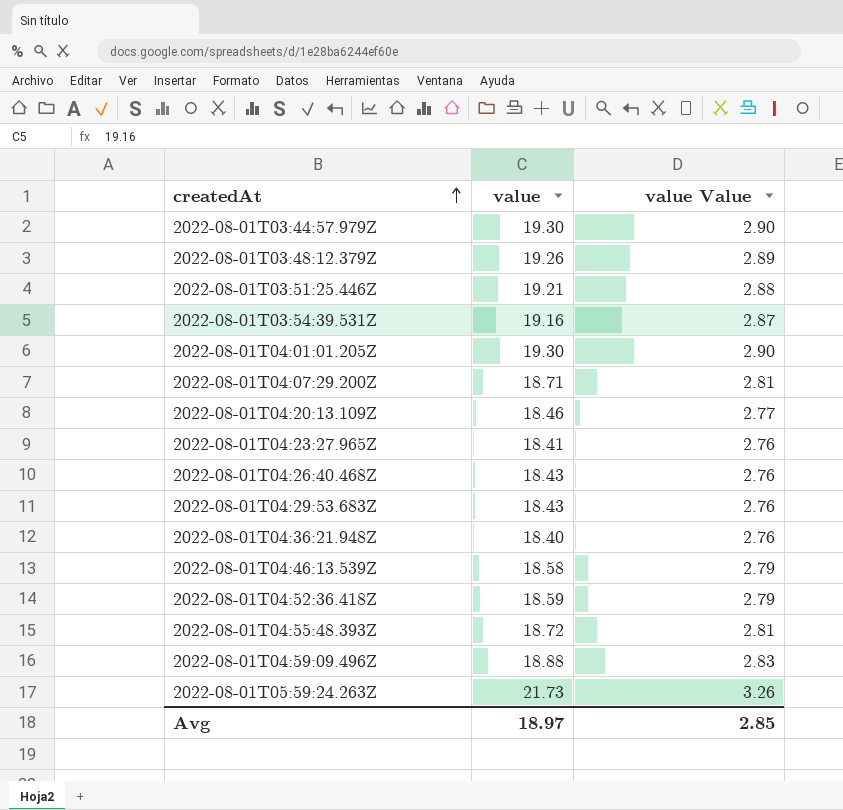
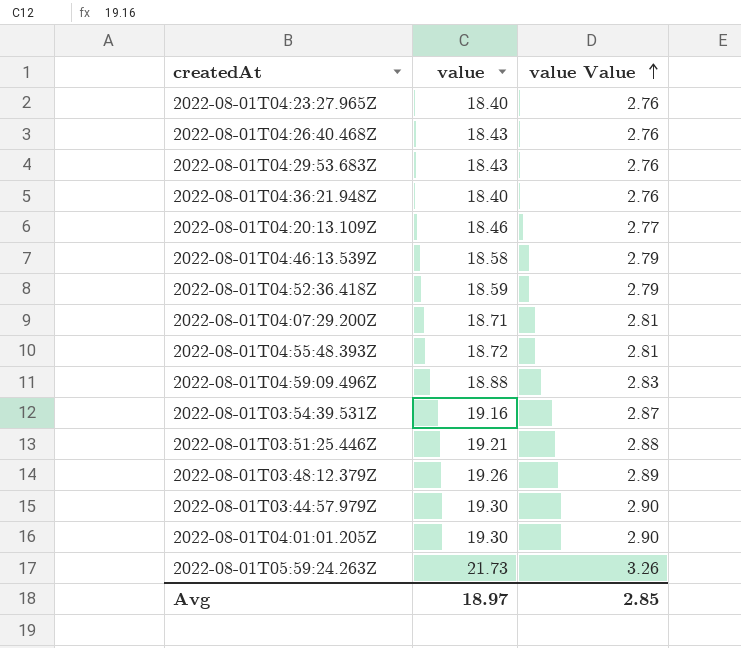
row order: createdAt ascending -> value Value ascending
2022-08-01T04:23:27.965Z | value: 18.41 -> 18.40

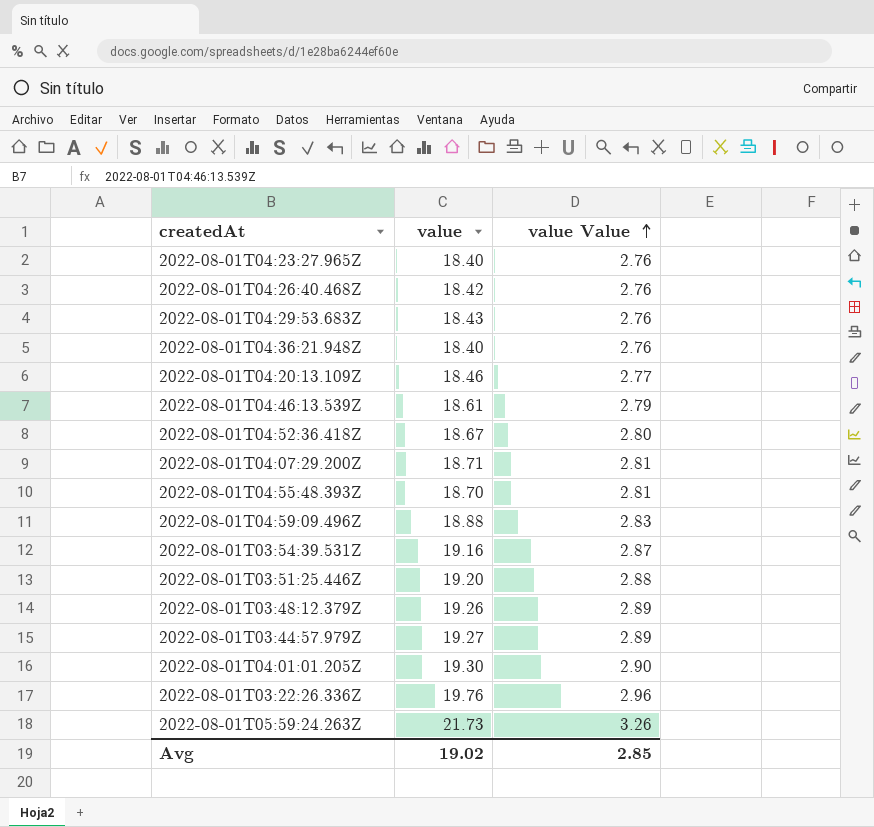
2022-08-01T04:26:40.468Z | value: 18.43 -> 18.42
2022-08-01T04:46:13.539Z | value: 18.58 -> 18.61
2022-08-01T04:52:36.418Z | value: 18.59 -> 18.67
2022-08-01T04:52:36.418Z | value Value: 2.79 -> 2.80
2022-08-01T04:55:48.393Z | value: 18.72 -> 18.70
2022-08-01T03:51:25.446Z | value: 19.21 -> 19.20
2022-08-01T03:44:57.979Z | value: 19.30 -> 19.27
2022-08-01T03:44:57.979Z | value Value: 2.90 -> 2.89
row 2022-08-01T03:22:26.336Z: none -> 19.76 | 2.96
Avg | value: 18.97 -> 19.02

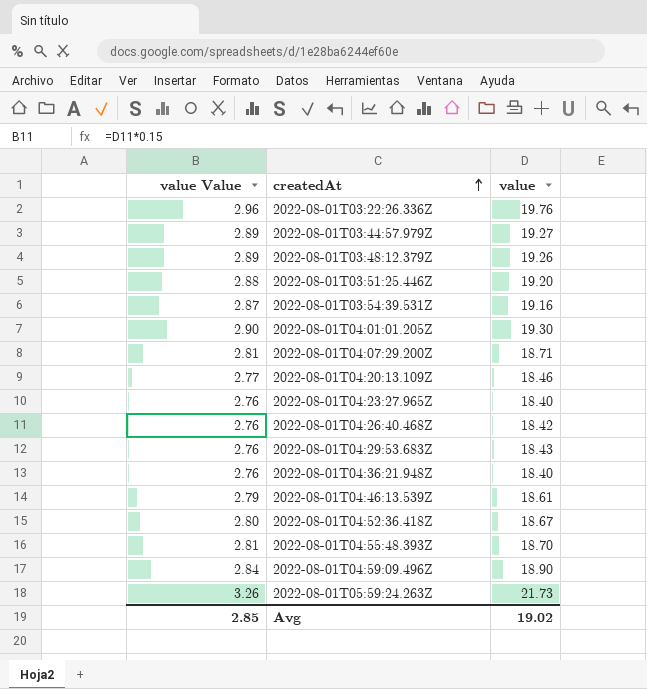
row order: value Value ascending -> createdAt ascending
column value Value | position: 3 -> 1
2022-08-01T04:59:09.496Z | value Value: 2.83 -> 2.84
2022-08-01T04:59:09.496Z | value: 18.88 -> 18.90

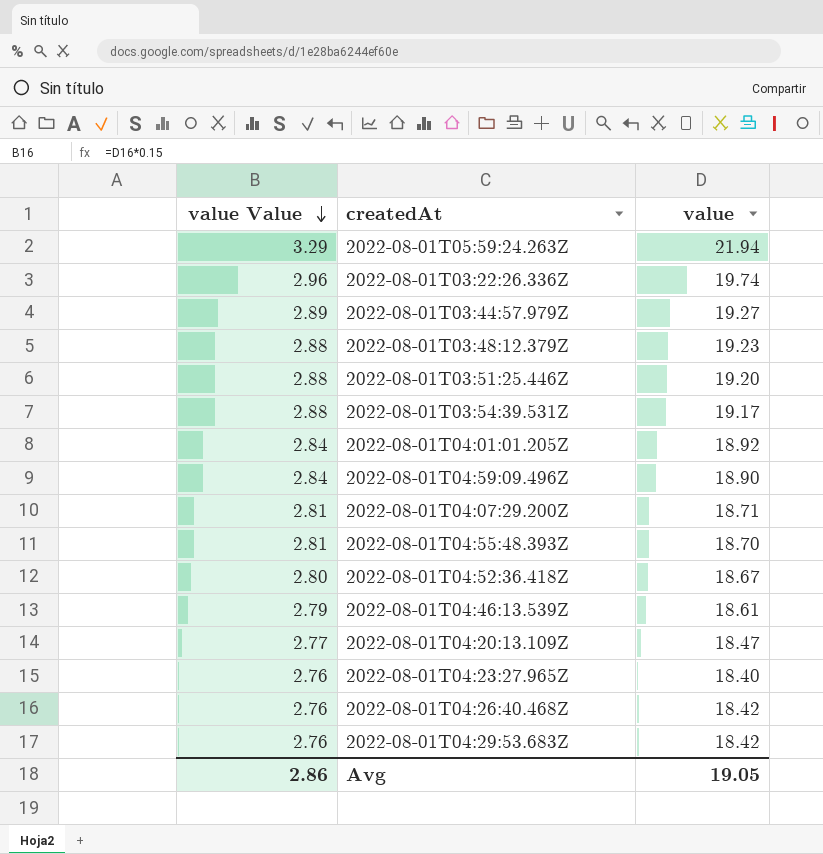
row order: createdAt ascending -> value Value descending
row 2022-08-01T04:36:21.948Z: 2.76 | 18.40 -> none
2022-08-01T05:59:24.263Z | value Value: 3.26 -> 3.29
2022-08-01T05:59:24.263Z | value: 21.73 -> 21.94
2022-08-01T03:22:26.336Z | value: 19.76 -> 19.74
2022-08-01T03:48:12.379Z | value Value: 2.89 -> 2.88
2022-08-01T03:48:12.379Z | value: 19.26 -> 19.23
2022-08-01T03:54:39.531Z | value Value: 2.87 -> 2.88
2022-08-01T03:54:39.531Z | value: 19.16 -> 19.17
2022-08-01T04:01:01.205Z | value Value: 2.90 -> 2.84
2022-08-01T04:01:01.205Z | value: 19.30 -> 18.92
2022-08-01T04:20:13.109Z | value: 18.46 -> 18.47
2022-08-01T04:29:53.683Z | value: 18.43 -> 18.42
Avg | value Value: 2.85 -> 2.86
Avg | value: 19.02 -> 19.05

